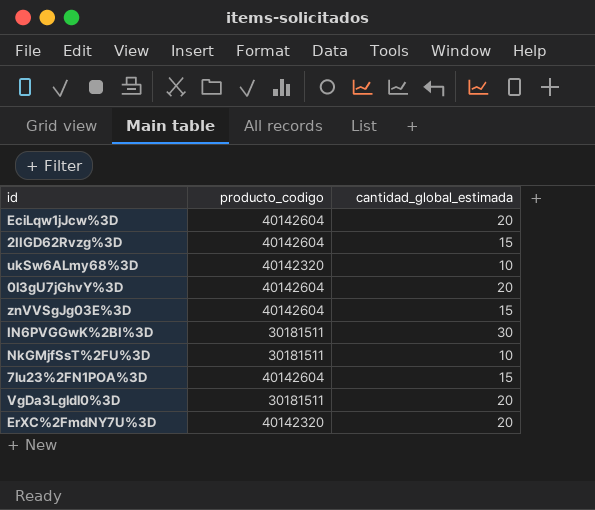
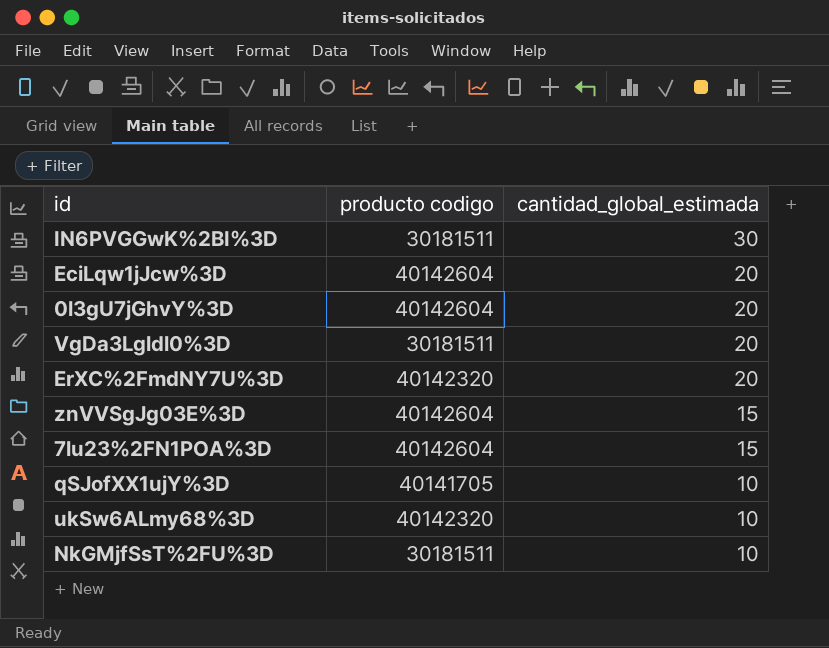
row order: none -> cantidad_global_estimada descending
column name: producto_codigo -> producto codigo
row 2IIGD62Rvzg%3D: 40142604 | 15 -> none
row qSJofXX1ujY%3D: none -> 40141705 | 10

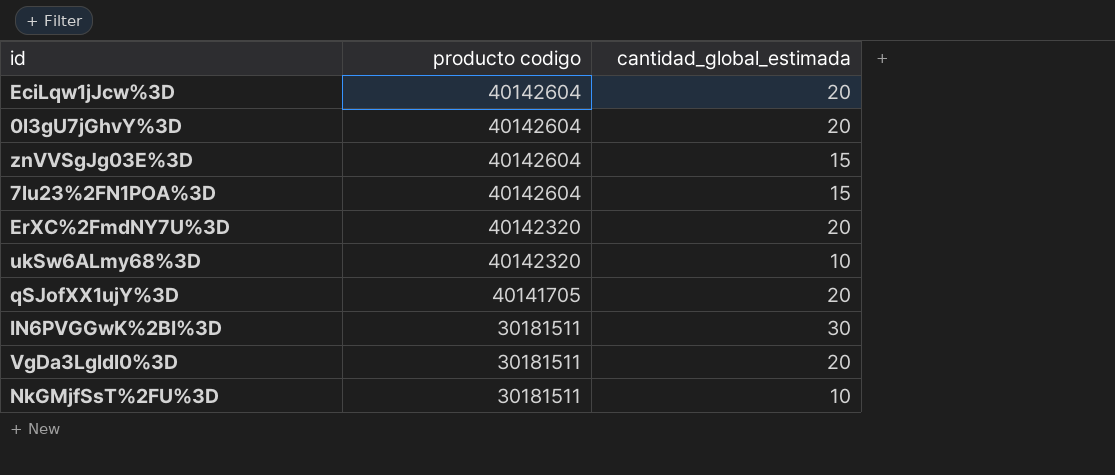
row order: cantidad_global_estimada descending -> producto codigo descending
qSJofXX1ujY%3D | cantidad_global_estimada: 10 -> 20

